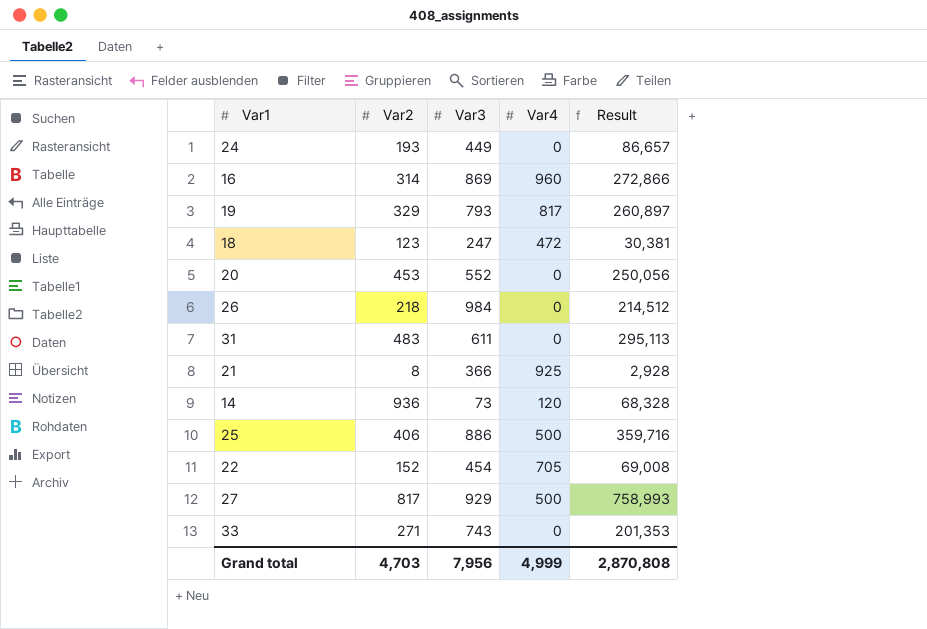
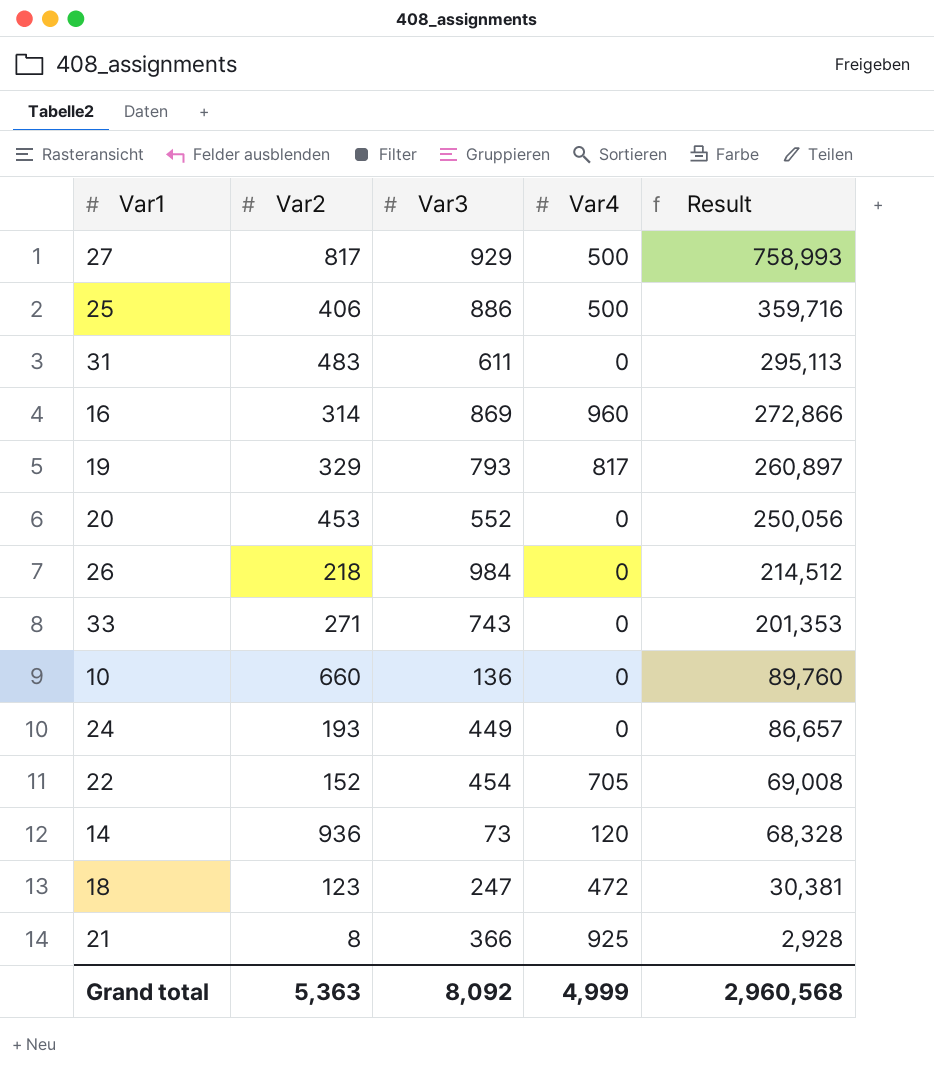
row order: none -> Result descending
row 10: none -> 660 | 136 | 0 | 89,760
Grand total | Var2: 4,703 -> 5,363
Grand total | Var3: 7,956 -> 8,092
Grand total | Result: 2,870,808 -> 2,960,568

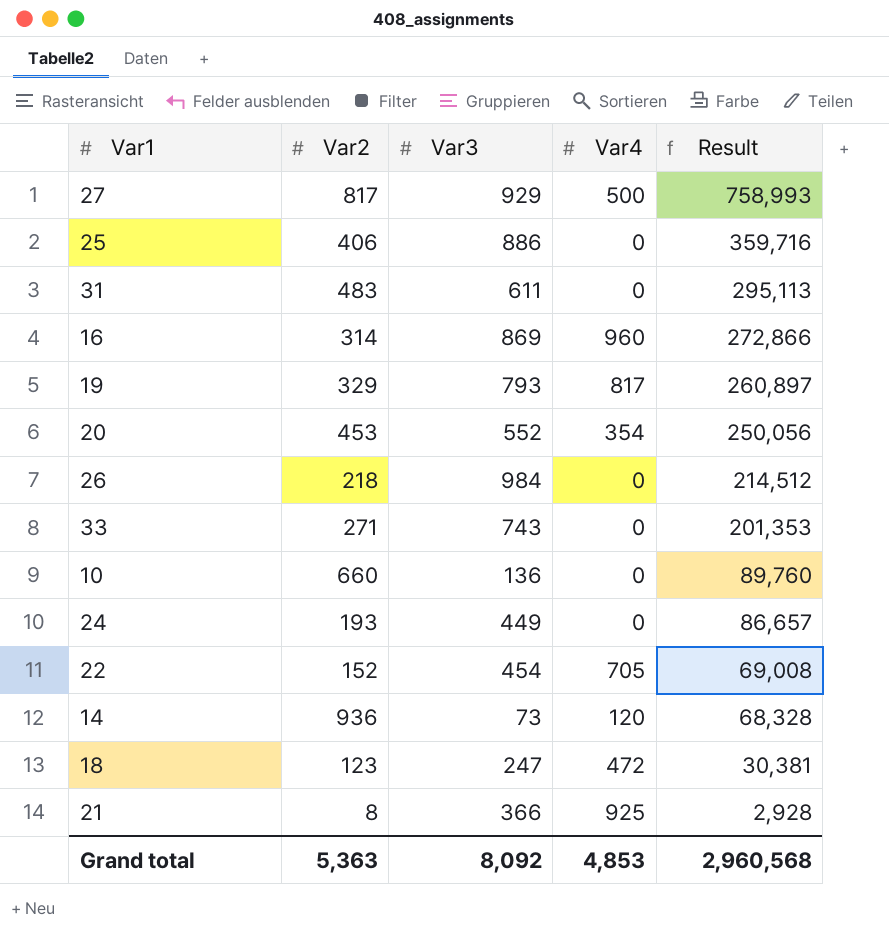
25 | Var4: 500 -> 0
20 | Var4: 0 -> 354
Grand total | Var4: 4,999 -> 4,853

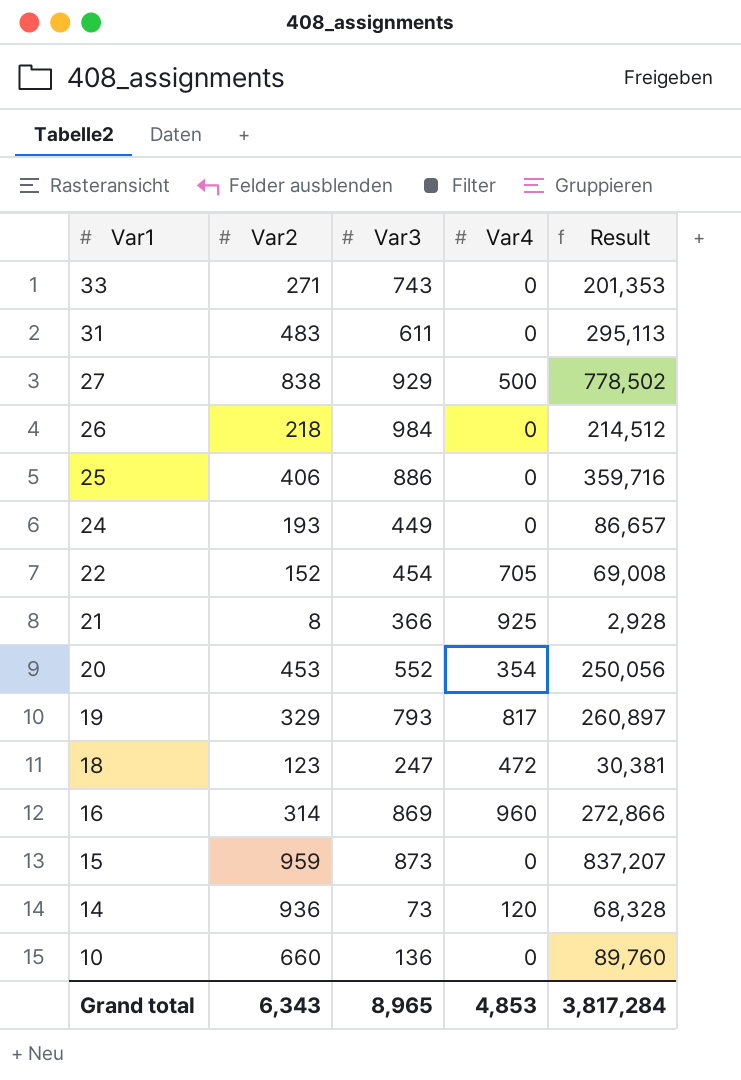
row order: Result descending -> Var1 descending
27 | Var2: 817 -> 838
27 | Result: 758,993 -> 778,502
row 15: none -> 959 | 873 | 0 | 837,207
Grand total | Var2: 5,363 -> 6,343
Grand total | Var3: 8,092 -> 8,965
Grand total | Result: 2,960,568 -> 3,817,284

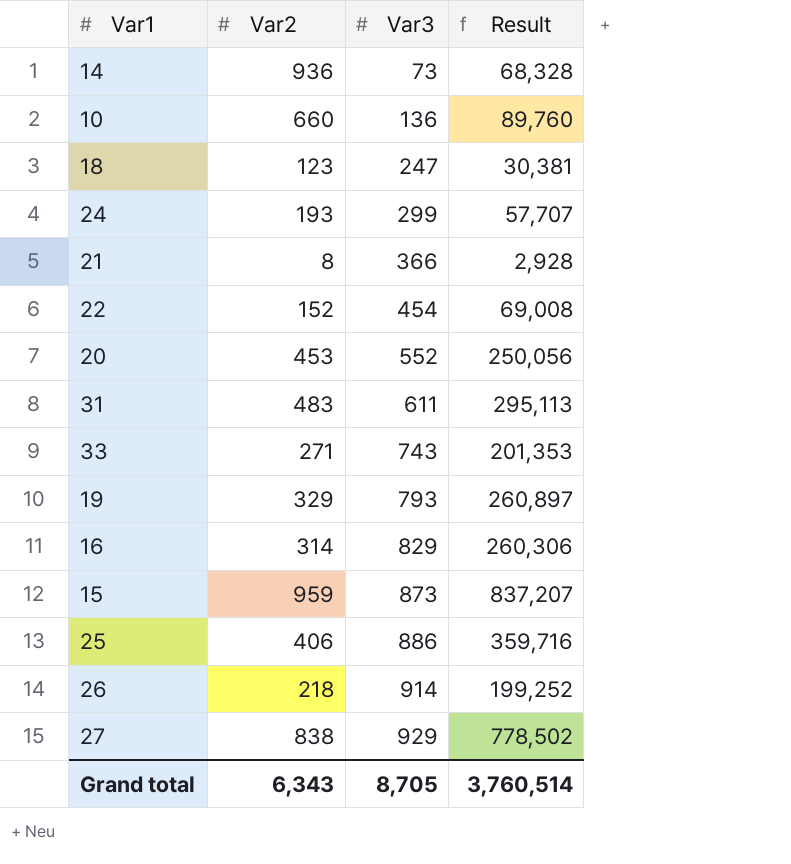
row order: Var1 descending -> Var3 ascending
column Var4 | position: 4 -> none
24 | Var3: 449 -> 299
24 | Result: 86,657 -> 57,707
16 | Var3: 869 -> 829
16 | Result: 272,866 -> 260,306
26 | Var3: 984 -> 914
26 | Result: 214,512 -> 199,252
Grand total | Var3: 8,965 -> 8,705
Grand total | Result: 3,817,284 -> 3,760,514

